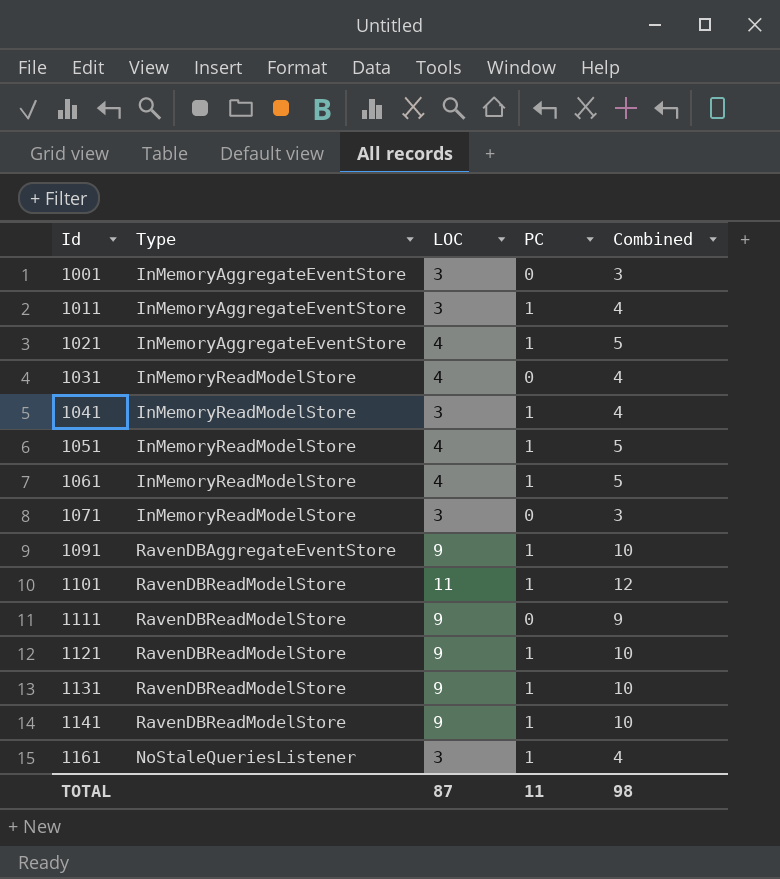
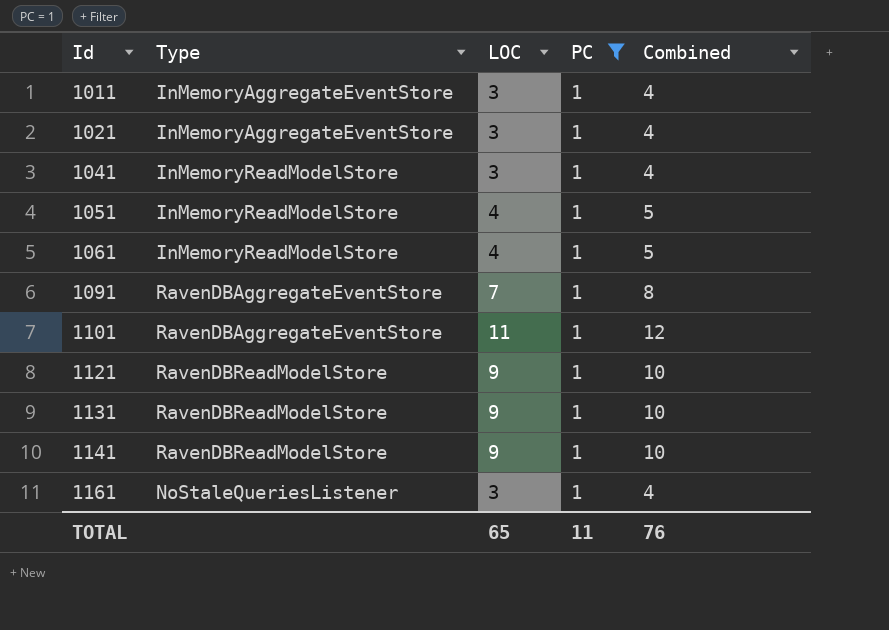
filter: none -> PC = 1
1021 | LOC: 4 -> 3
1021 | Combined: 5 -> 4
1091 | LOC: 9 -> 7
1091 | Combined: 10 -> 8
1101 | Type: RavenDBReadModelStore -> RavenDBAggregateEventStore
TOTAL | LOC: 87 -> 65
TOTAL | Combined: 98 -> 76

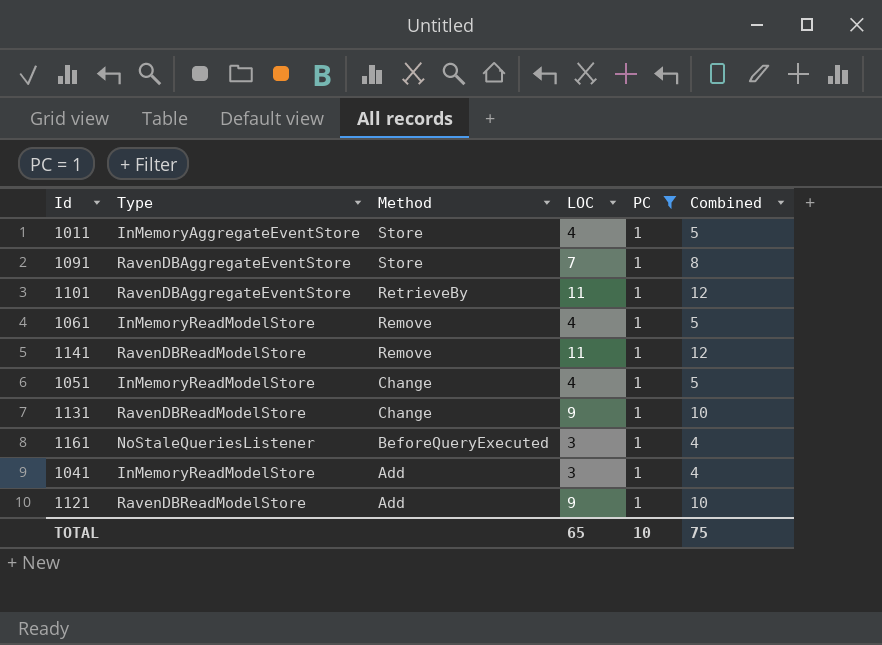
row order: Id ascending -> Method descending
column Method | position: none -> 3
row 1021: InMemoryAggregateEventStore | 3 | 1 | 4 -> none
1011 | LOC: 3 -> 4
1011 | Combined: 4 -> 5
1141 | LOC: 9 -> 11
1141 | Combined: 10 -> 12
TOTAL | PC: 11 -> 10
TOTAL | Combined: 76 -> 75

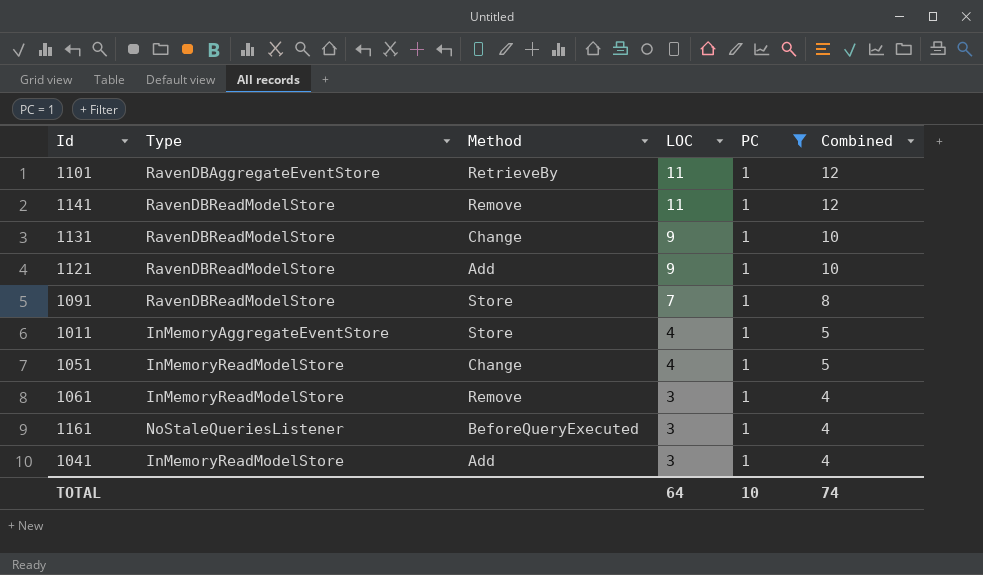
row order: Method descending -> LOC descending
1091 | Type: RavenDBAggregateEventStore -> RavenDBReadModelStore
1061 | LOC: 4 -> 3
1061 | Combined: 5 -> 4
TOTAL | LOC: 65 -> 64
TOTAL | Combined: 75 -> 74

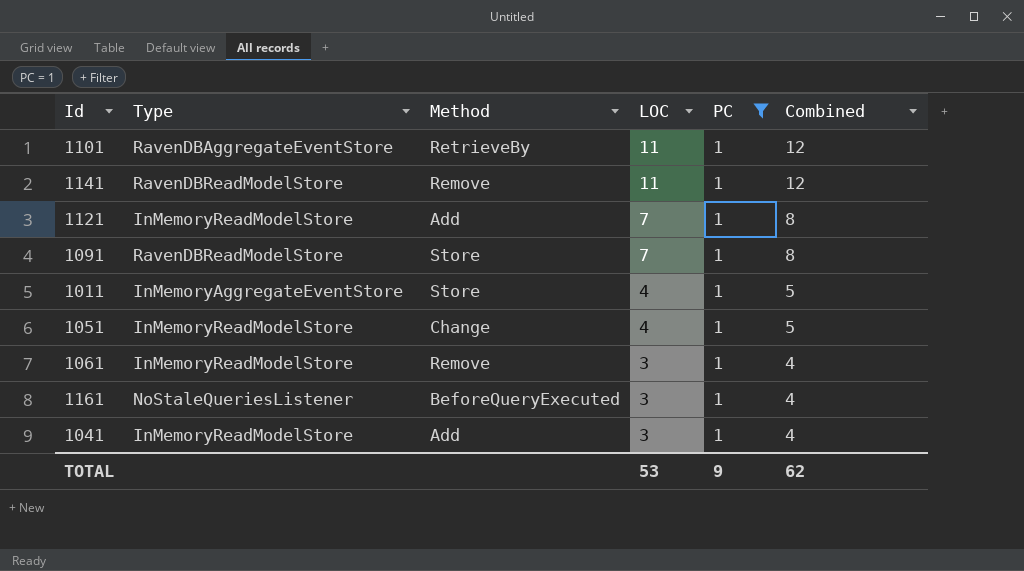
row 1131: RavenDBReadModelStore | Change | 9 | 1 | 10 -> none
1121 | Type: RavenDBReadModelStore -> InMemoryReadModelStore
1121 | LOC: 9 -> 7
1121 | Combined: 10 -> 8
TOTAL | LOC: 64 -> 53
TOTAL | PC: 10 -> 9
TOTAL | Combined: 74 -> 62

